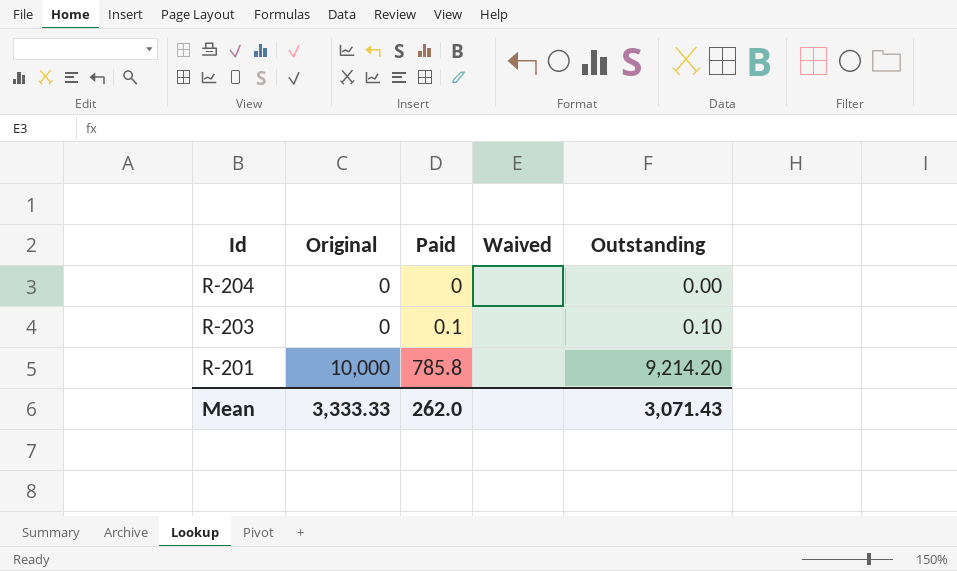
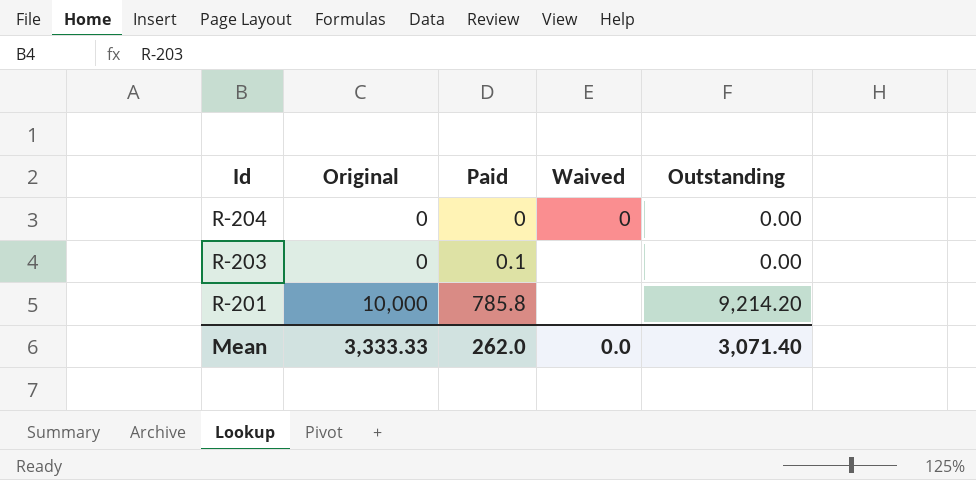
R-204 | Waived: none -> 0
R-203 | Outstanding: 0.10 -> 0.00
Mean | Waived: none -> 0.0
Mean | Outstanding: 3,071.43 -> 3,071.40

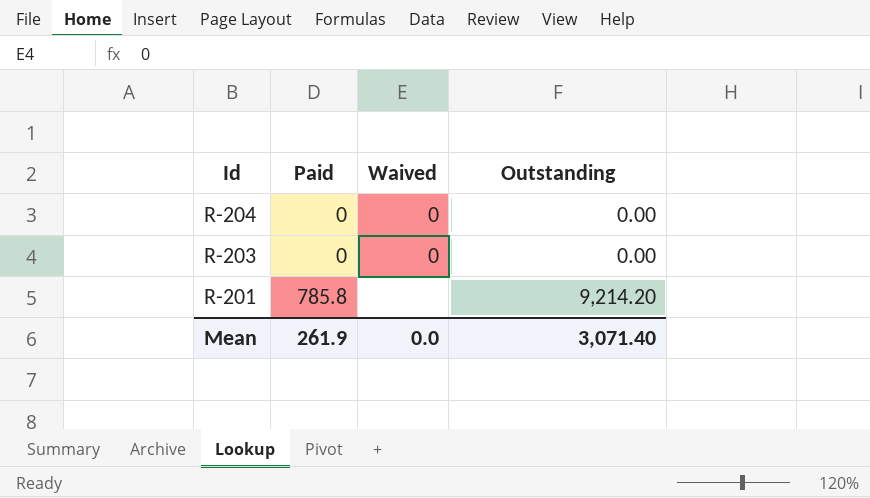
column Original | position: 2 -> none
R-203 | Paid: 0.1 -> 0
R-203 | Waived: none -> 0
Mean | Paid: 262.0 -> 261.9

